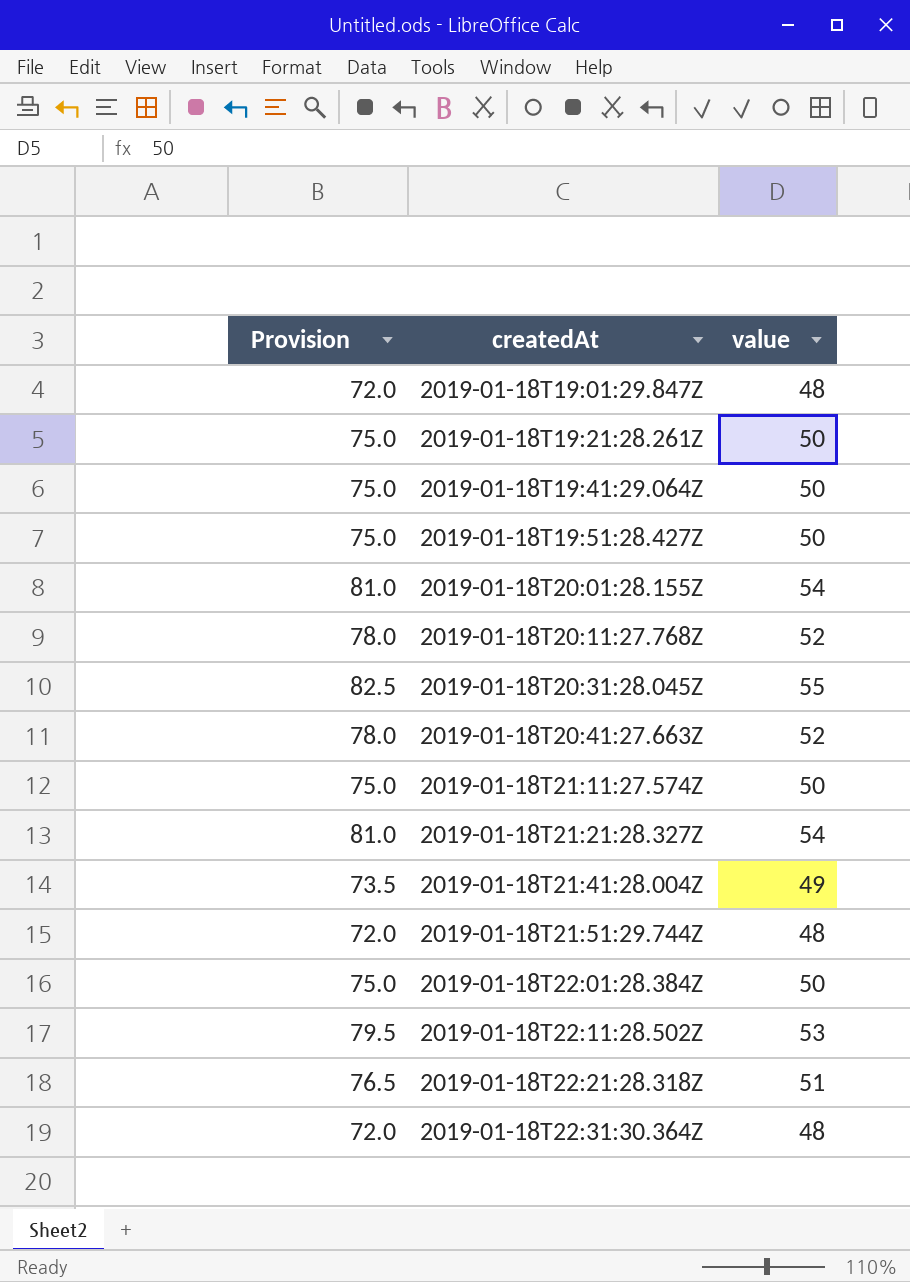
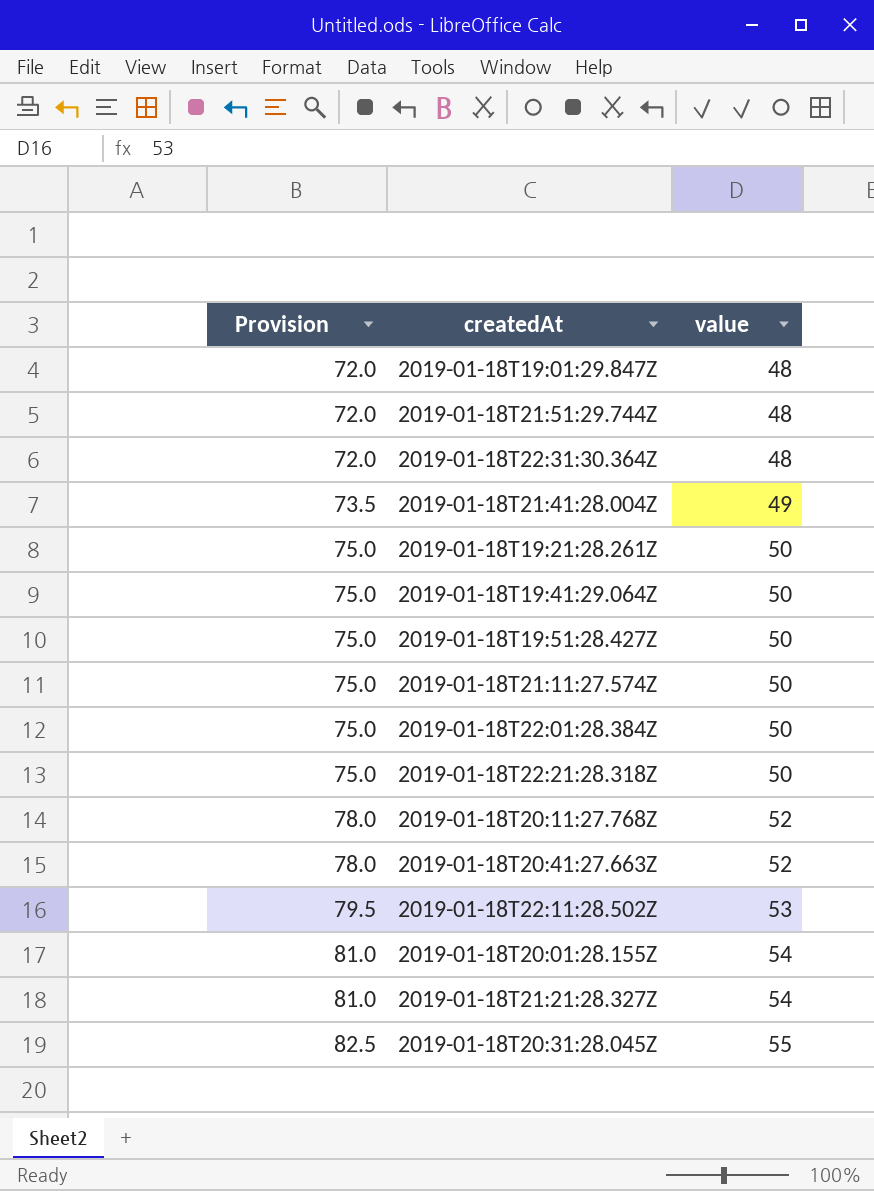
row order: createdAt ascending -> Provision ascending
2019-01-18T22:21:28.318Z | Provision: 76.5 -> 75.0
2019-01-18T22:21:28.318Z | value: 51 -> 50

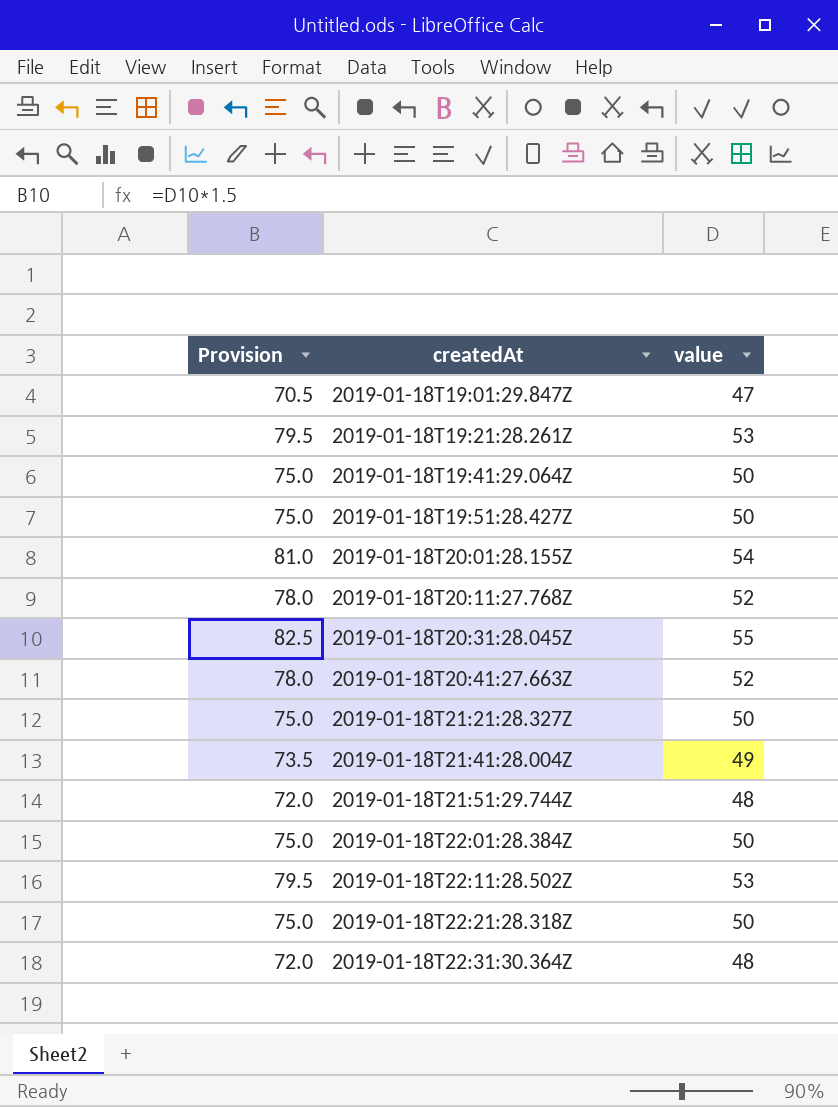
row order: Provision ascending -> createdAt ascending
row 2019-01-18T21:11:27.574Z: 75.0 | 50 -> none
2019-01-18T19:01:29.847Z | Provision: 72.0 -> 70.5
2019-01-18T19:01:29.847Z | value: 48 -> 47
2019-01-18T19:21:28.261Z | Provision: 75.0 -> 79.5
2019-01-18T19:21:28.261Z | value: 50 -> 53
2019-01-18T21:21:28.327Z | Provision: 81.0 -> 75.0
2019-01-18T21:21:28.327Z | value: 54 -> 50

